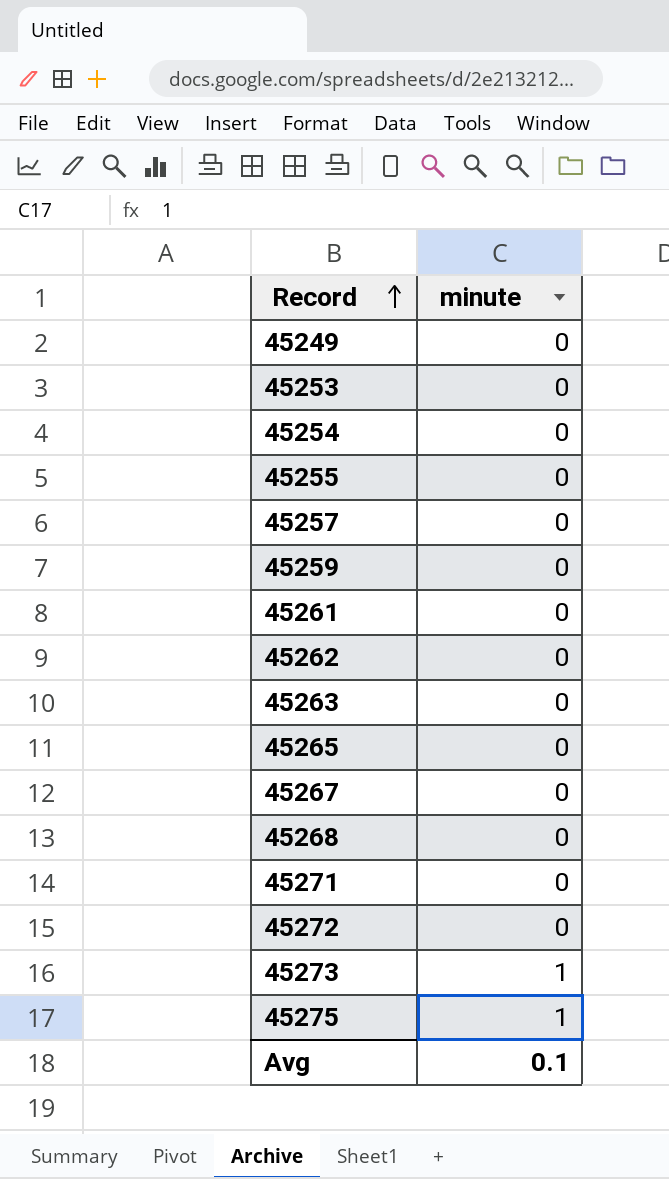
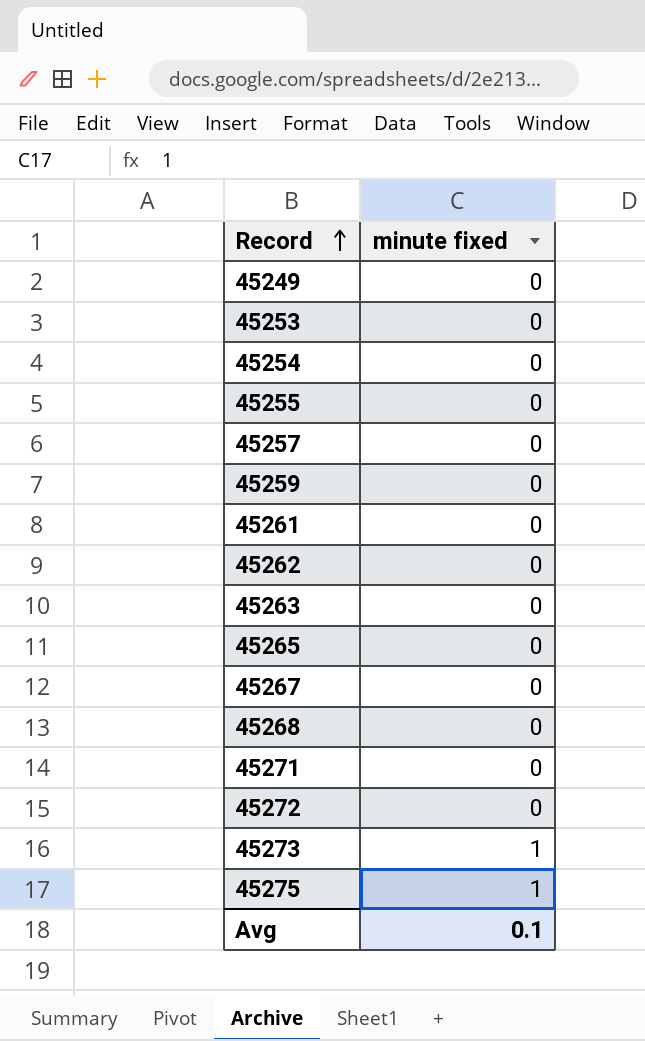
column name: minute -> minute fixed

